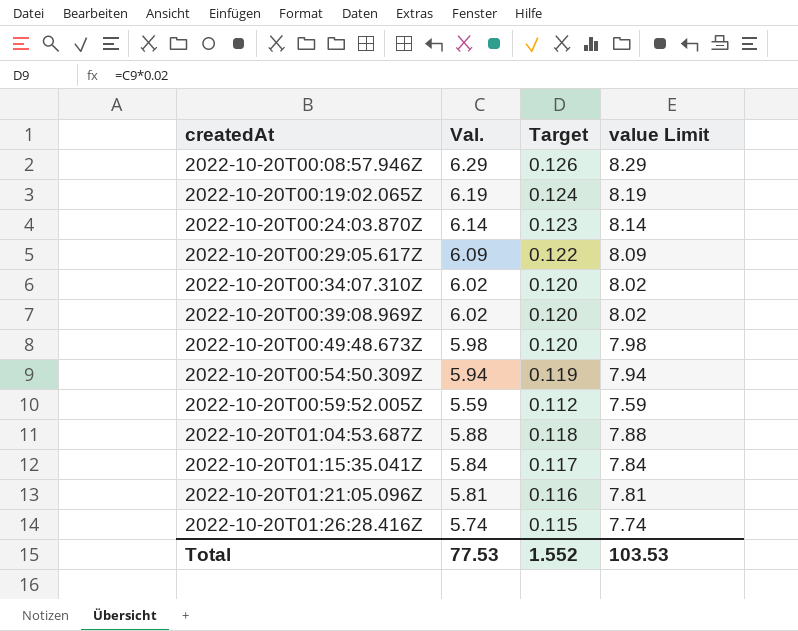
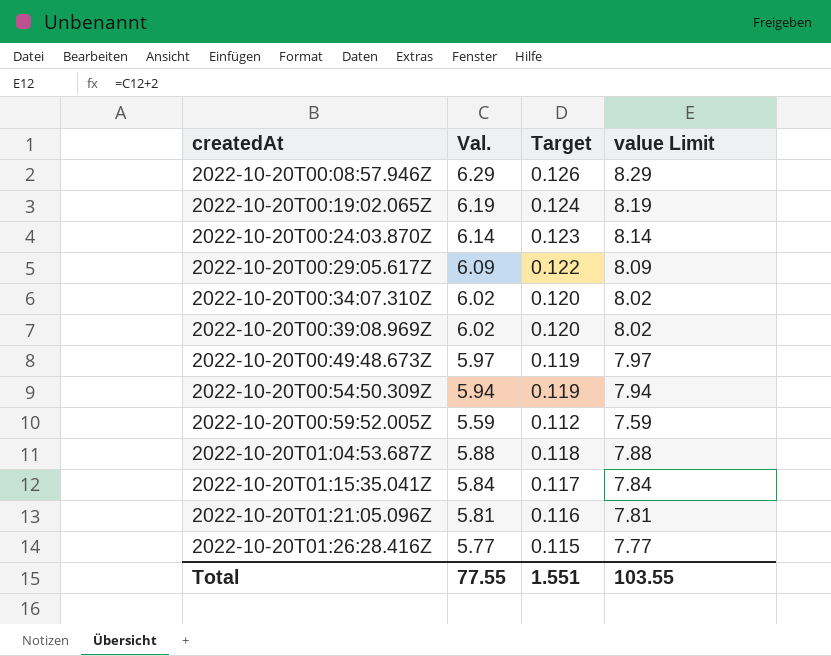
2022-10-20T00:49:48.673Z | Val.: 5.98 -> 5.97
2022-10-20T00:49:48.673Z | Target: 0.120 -> 0.119
2022-10-20T00:49:48.673Z | value Limit: 7.98 -> 7.97
2022-10-20T01:26:28.416Z | Val.: 5.74 -> 5.77
2022-10-20T01:26:28.416Z | value Limit: 7.74 -> 7.77
Total | Val.: 77.53 -> 77.55
Total | Target: 1.552 -> 1.551
Total | value Limit: 103.53 -> 103.55

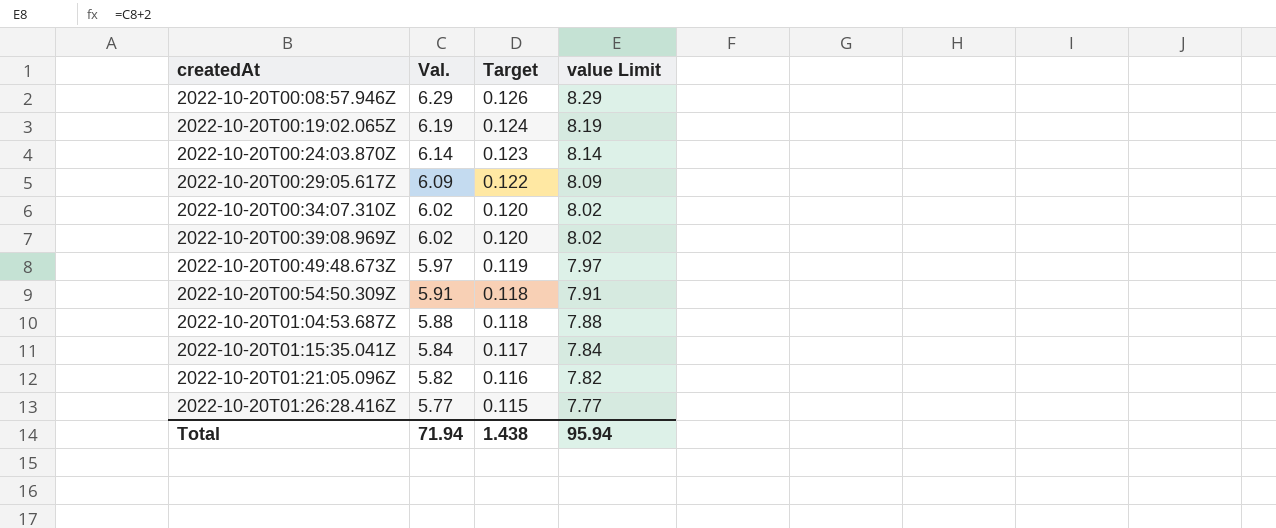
row 2022-10-20T00:59:52.005Z: 5.59 | 0.112 | 7.59 -> none
2022-10-20T00:54:50.309Z | Val.: 5.94 -> 5.91
2022-10-20T00:54:50.309Z | Target: 0.119 -> 0.118
2022-10-20T00:54:50.309Z | value Limit: 7.94 -> 7.91
2022-10-20T01:21:05.096Z | Val.: 5.81 -> 5.82
2022-10-20T01:21:05.096Z | value Limit: 7.81 -> 7.82
Total | Val.: 77.55 -> 71.94
Total | Target: 1.551 -> 1.438
Total | value Limit: 103.55 -> 95.94

